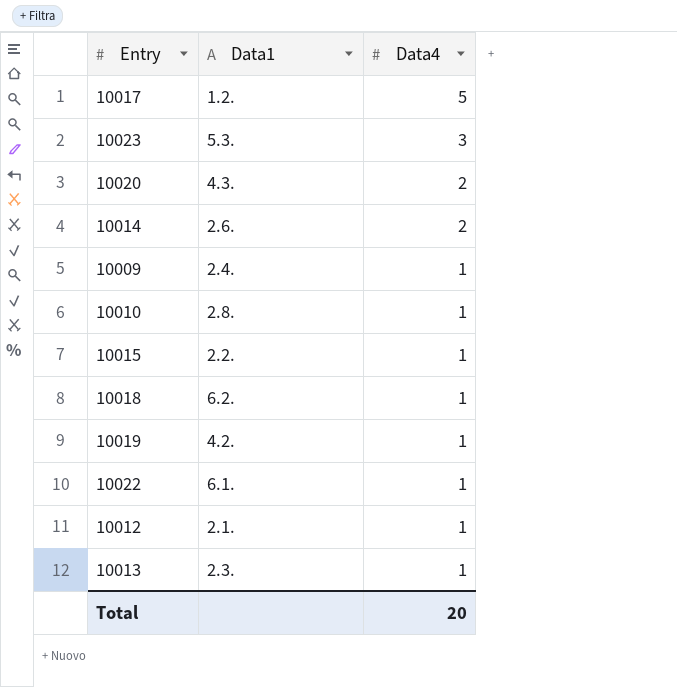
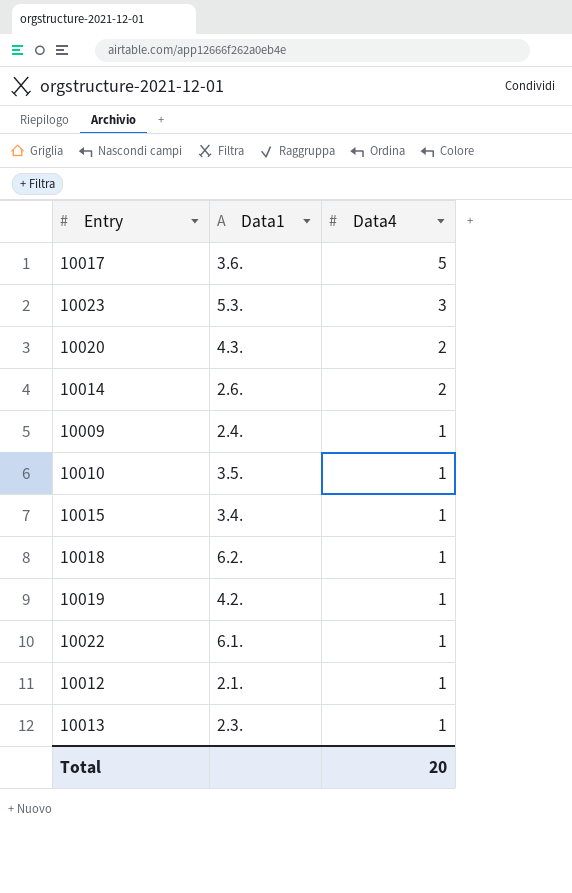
10017 | Data1: 1.2. -> 3.6.
10010 | Data1: 2.8. -> 3.5.
10015 | Data1: 2.2. -> 3.4.

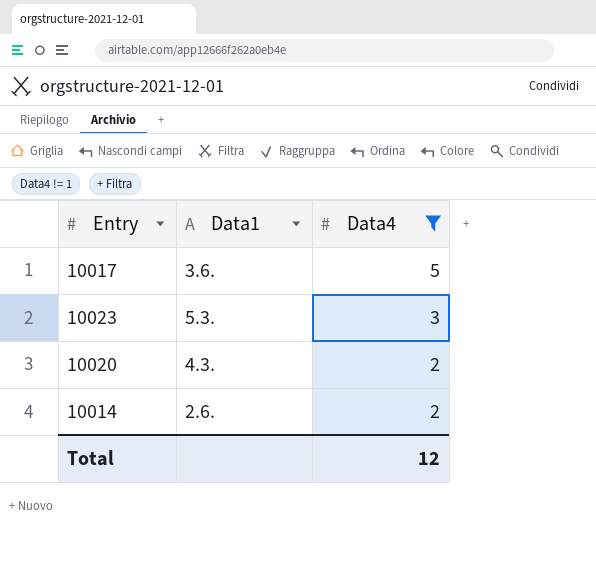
filter: none -> Data4 != 1
Total | Data4: 20 -> 12

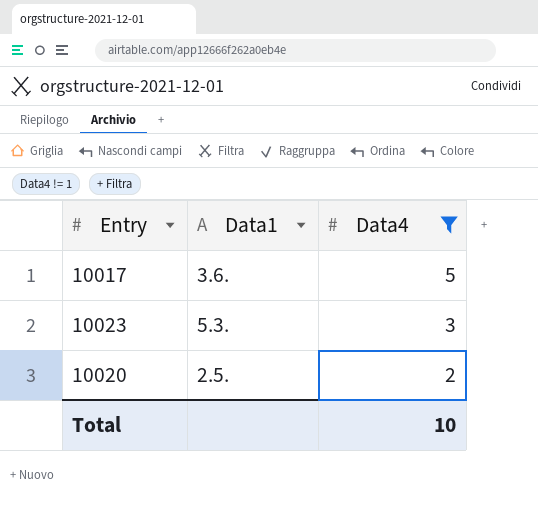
row 10014: 2.6. | 2 -> none
10020 | Data1: 4.3. -> 2.5.
Total | Data4: 12 -> 10

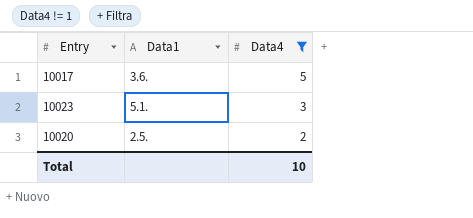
10023 | Data1: 5.3. -> 5.1.

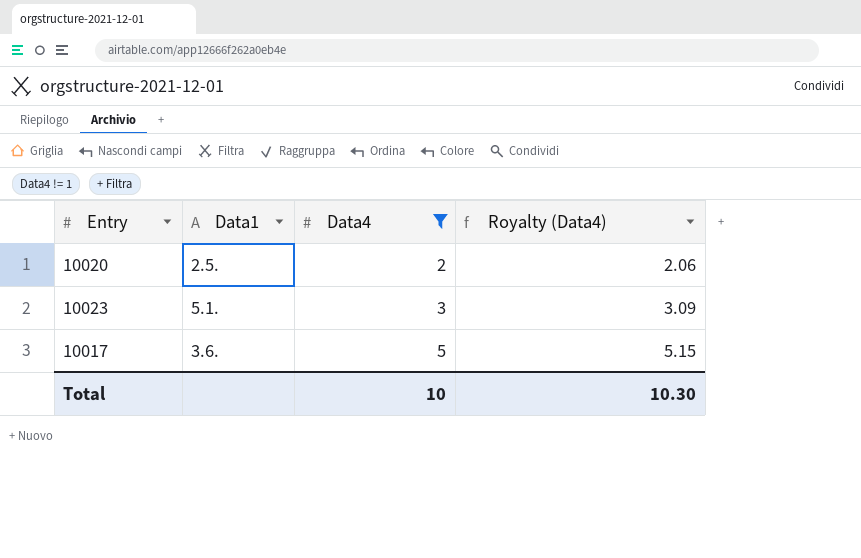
row order: Data4 descending -> Data4 ascending
column Royalty (Data4) | formula: none -> [Data4] * 1.03

